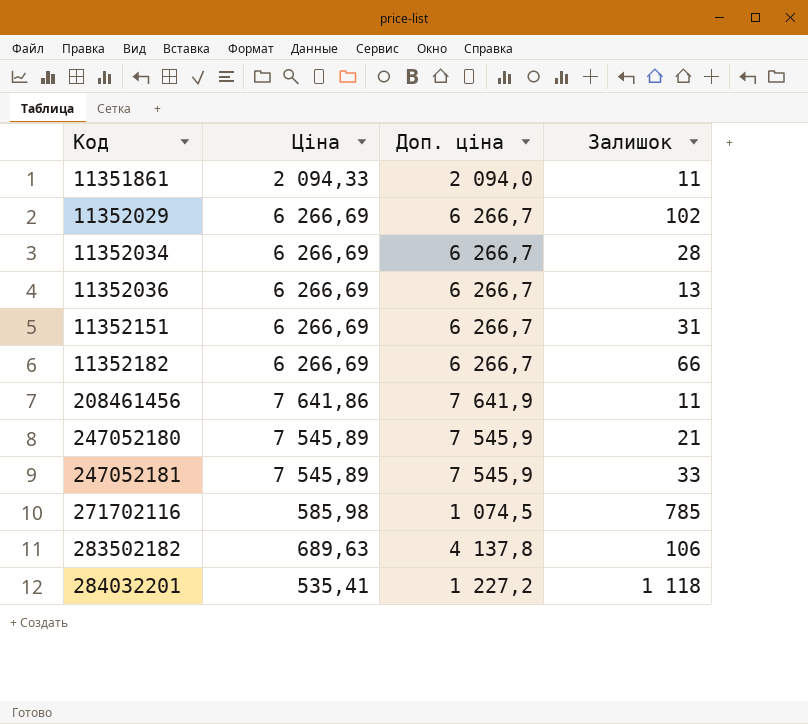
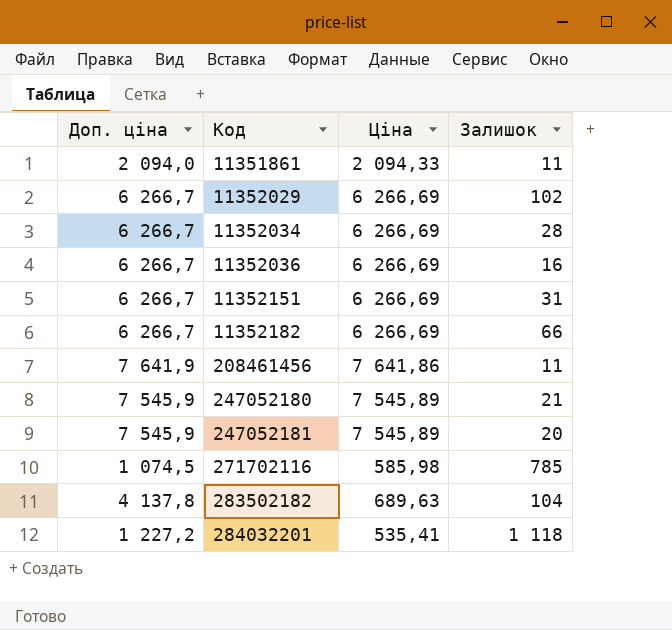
column Доп. ціна | position: 3 -> 1
11352036 | Залишок: 13 -> 16
247052181 | Залишок: 33 -> 20
283502182 | Залишок: 106 -> 104

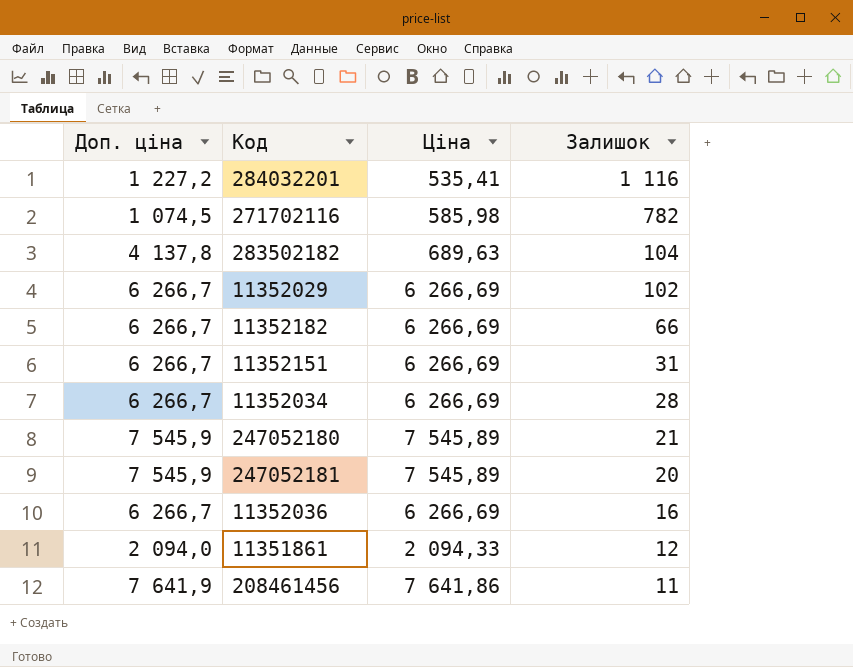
row order: Код ascending -> Залишок descending
284032201 | Залишок: 1 118 -> 1 116
271702116 | Залишок: 785 -> 782
11351861 | Залишок: 11 -> 12

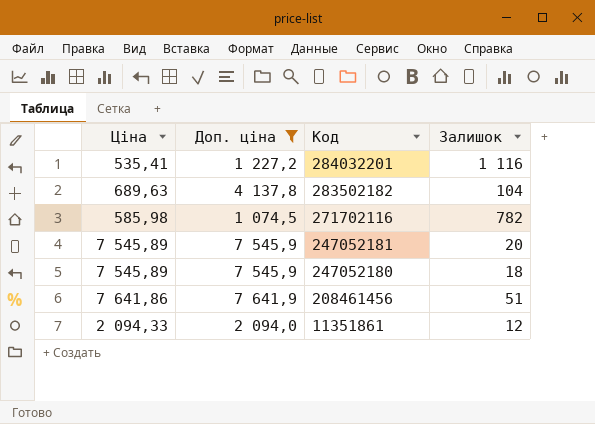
filter: none -> Доп. ціна != 6 266,7
row order: Залишок descending -> Код descending
column Ціна | position: 3 -> 1
247052180 | Залишок: 21 -> 18
208461456 | Залишок: 11 -> 51

